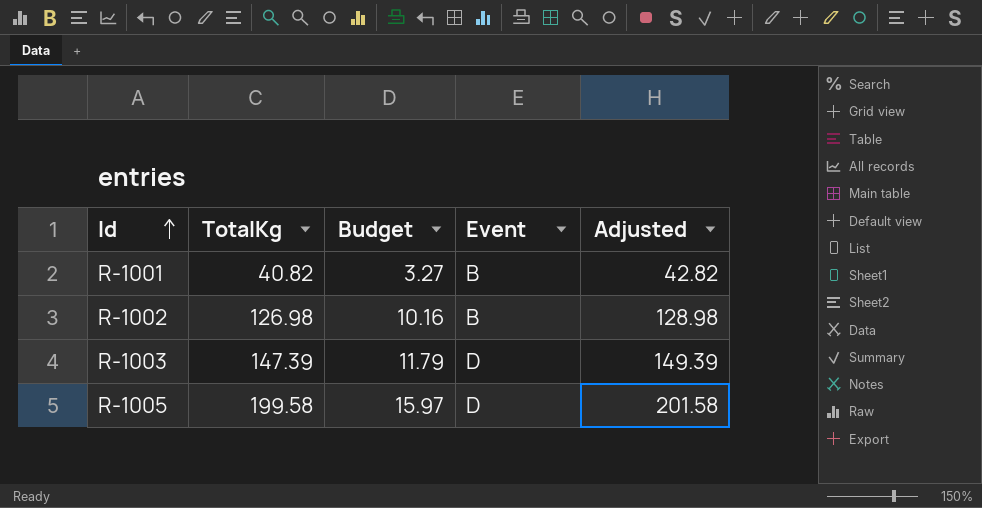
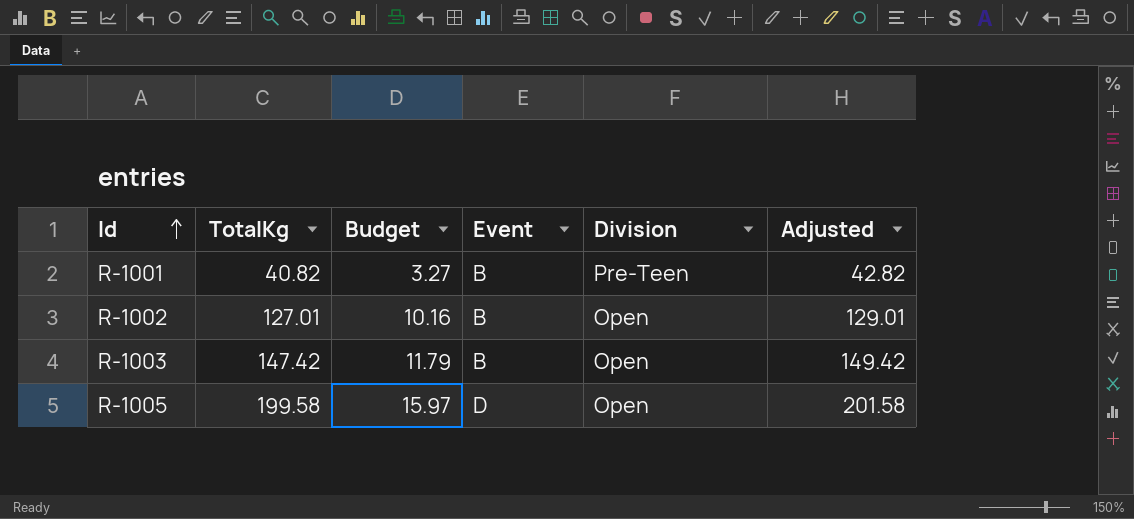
column Division | position: none -> 5
R-1002 | TotalKg: 126.98 -> 127.01
R-1002 | Adjusted: 128.98 -> 129.01
R-1003 | TotalKg: 147.39 -> 147.42
R-1003 | Event: D -> B
R-1003 | Adjusted: 149.39 -> 149.42

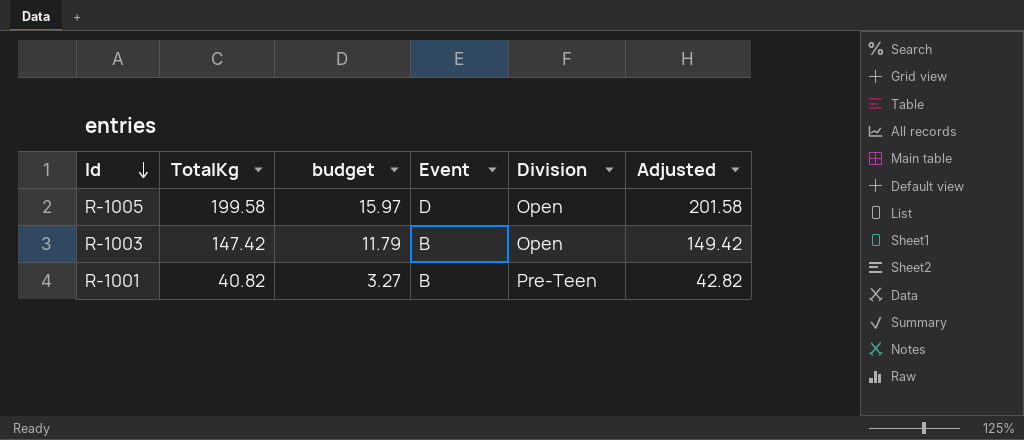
row order: Id ascending -> Id descending
column name: Budget -> budget
row R-1002: 127.01 | 10.16 | B | Open | 129.01 -> none

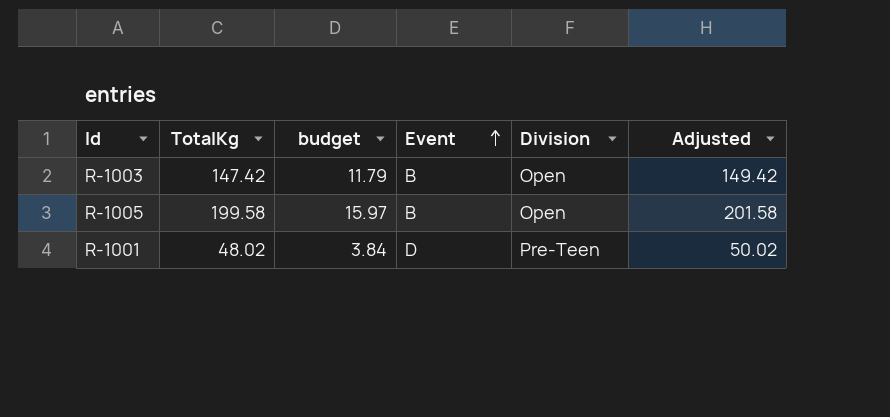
row order: Id descending -> Event ascending
R-1005 | Event: D -> B
R-1001 | TotalKg: 40.82 -> 48.02
R-1001 | budget: 3.27 -> 3.84
R-1001 | Event: B -> D
R-1001 | Adjusted: 42.82 -> 50.02

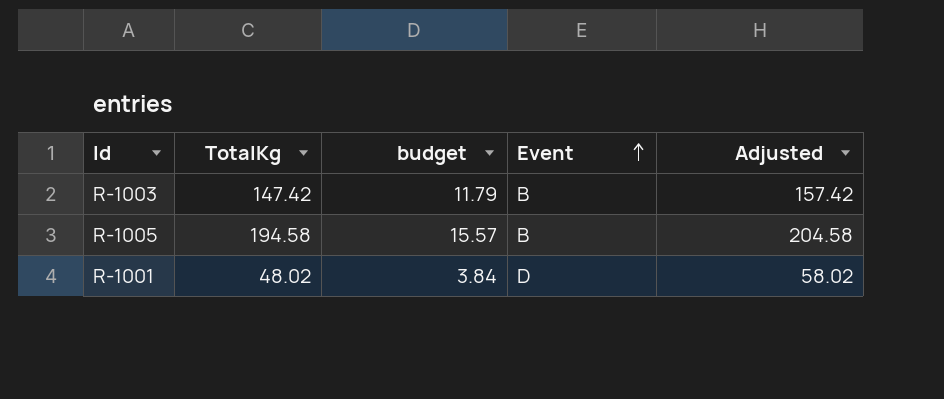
column Division | position: 5 -> none
column Adjusted | formula: [TotalKg] + 2 -> [TotalKg] + 10
R-1005 | TotalKg: 199.58 -> 194.58
R-1005 | budget: 15.97 -> 15.57

